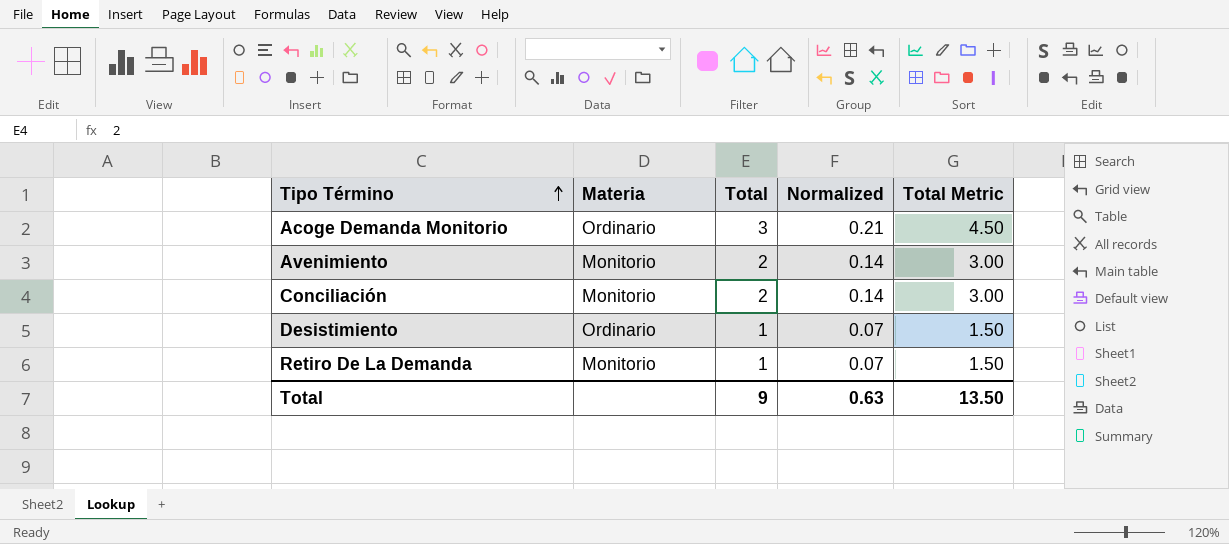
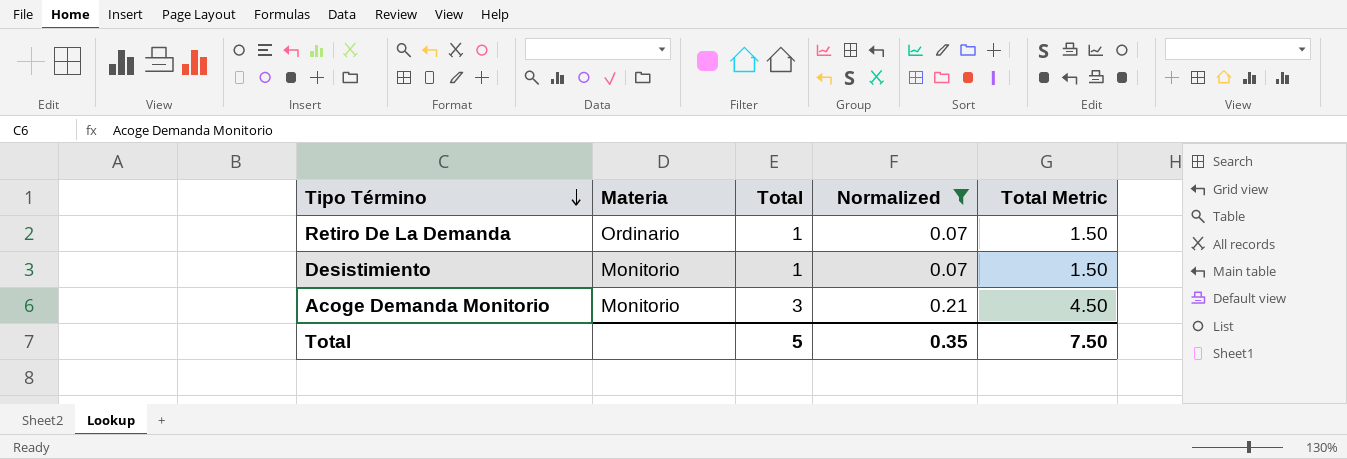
filter: none -> Normalized != 0.14
row order: Tipo Término ascending -> Tipo Término descending
Retiro De La Demanda | Materia: Monitorio -> Ordinario
Desistimiento | Materia: Ordinario -> Monitorio
Acoge Demanda Monitorio | Materia: Ordinario -> Monitorio
Total | Total: 9 -> 5
Total | Normalized: 0.63 -> 0.35
Total | Total Metric: 13.50 -> 7.50

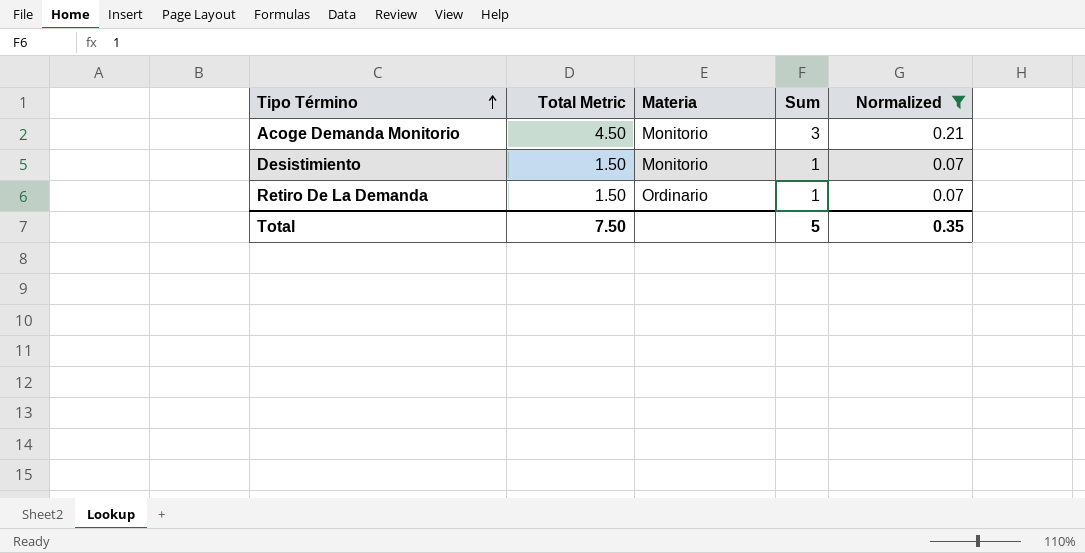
row order: Tipo Término descending -> Tipo Término ascending
column Total Metric | position: 5 -> 2
column name: Total -> Sum

